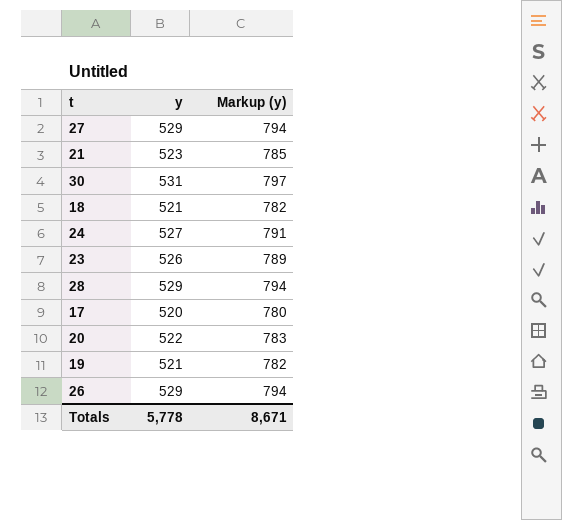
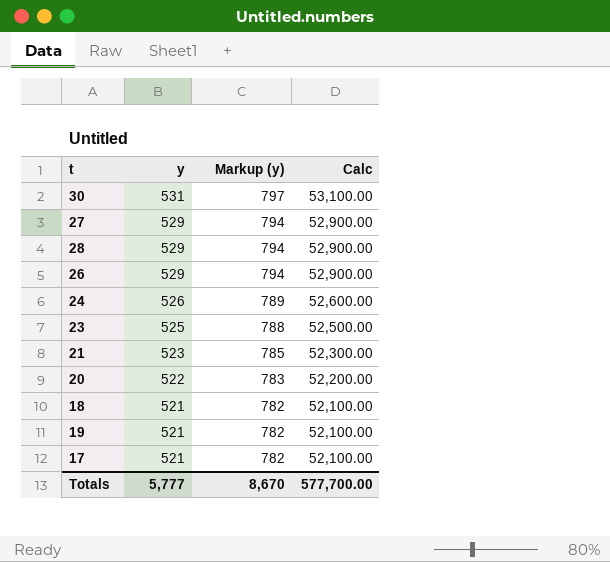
row order: none -> y descending
column Calc | formula: none -> [y] * 100
24 | y: 527 -> 526
24 | Markup (y): 791 -> 789
23 | y: 526 -> 525
23 | Markup (y): 789 -> 788
17 | y: 520 -> 521
17 | Markup (y): 780 -> 782
Totals | y: 5,778 -> 5,777
Totals | Markup (y): 8,671 -> 8,670

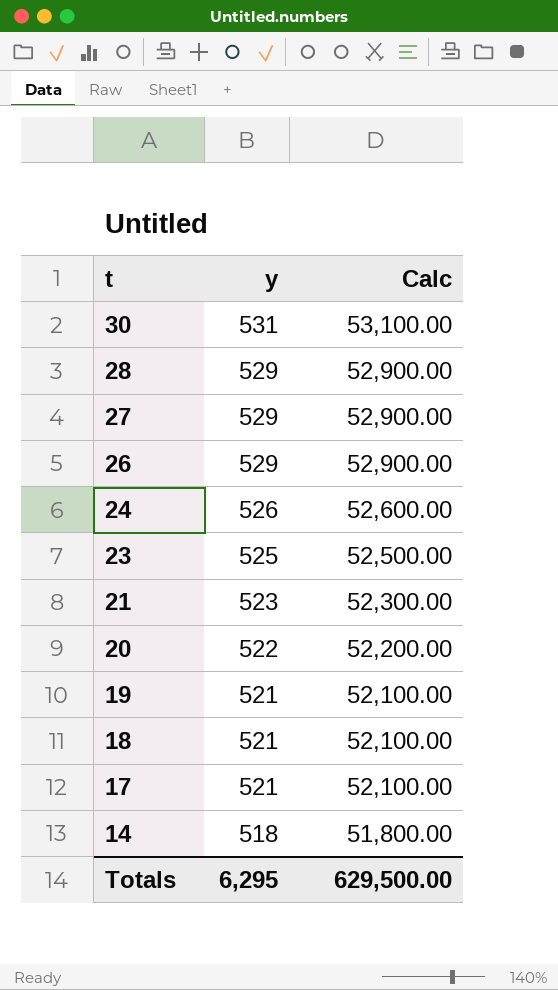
row order: y descending -> t descending
column Markup (y) | formula: [y] * 1.5 -> none
row 14: none -> 518 | 51,800.00
Totals | y: 5,777 -> 6,295
Totals | Calc: 577,700.00 -> 629,500.00

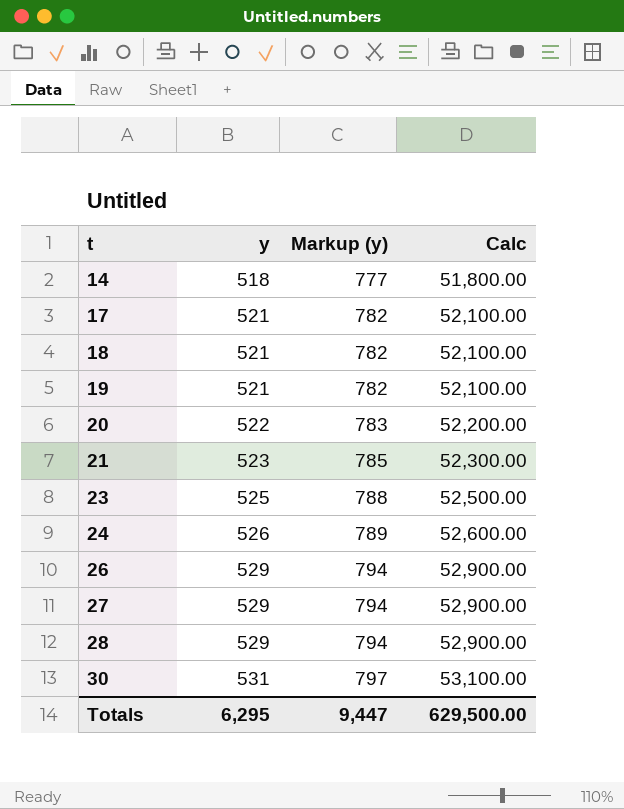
row order: t descending -> t ascending
column Markup (y) | formula: none -> [y] * 1.5

